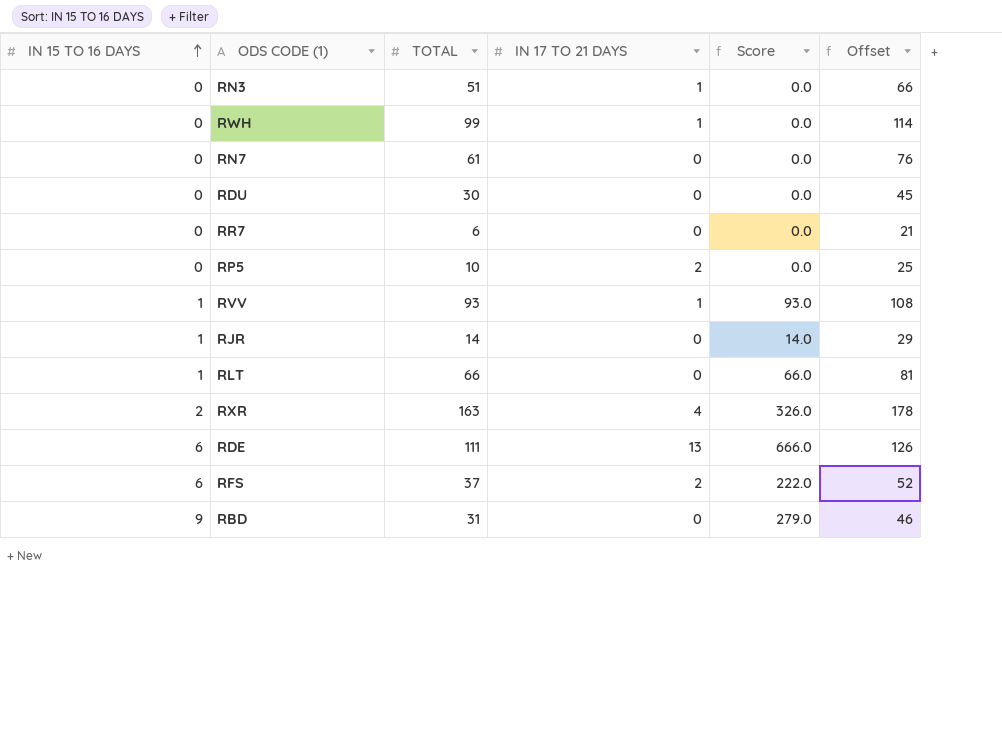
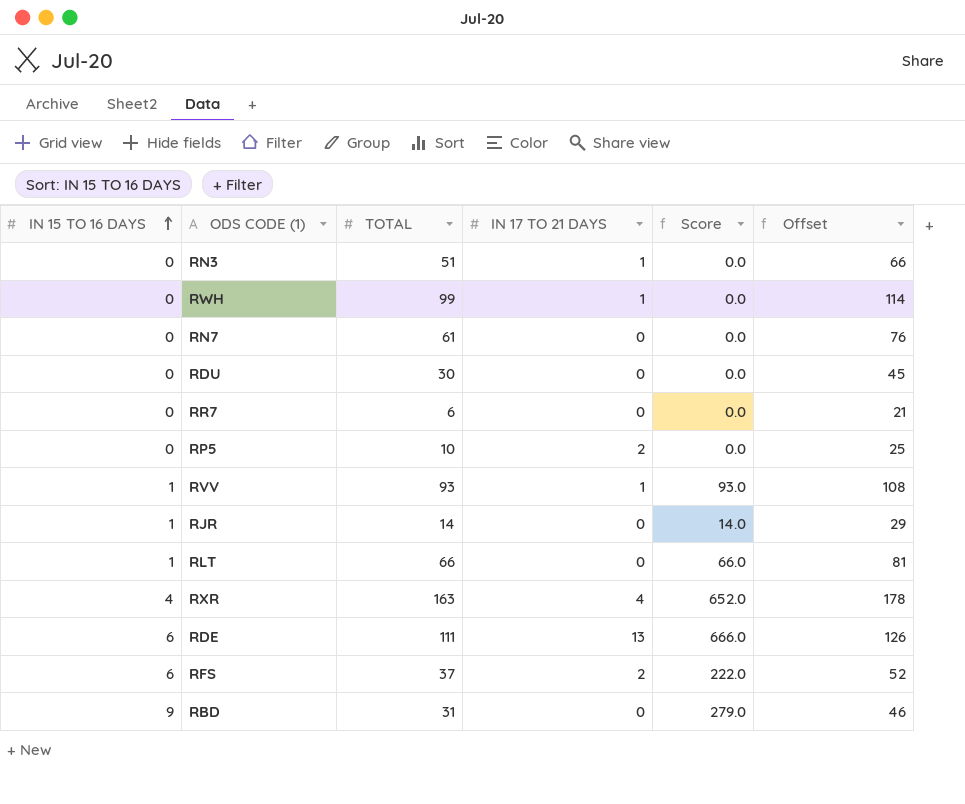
RXR | IN 15 TO 16 DAYS: 2 -> 4
RXR | Score: 326.0 -> 652.0

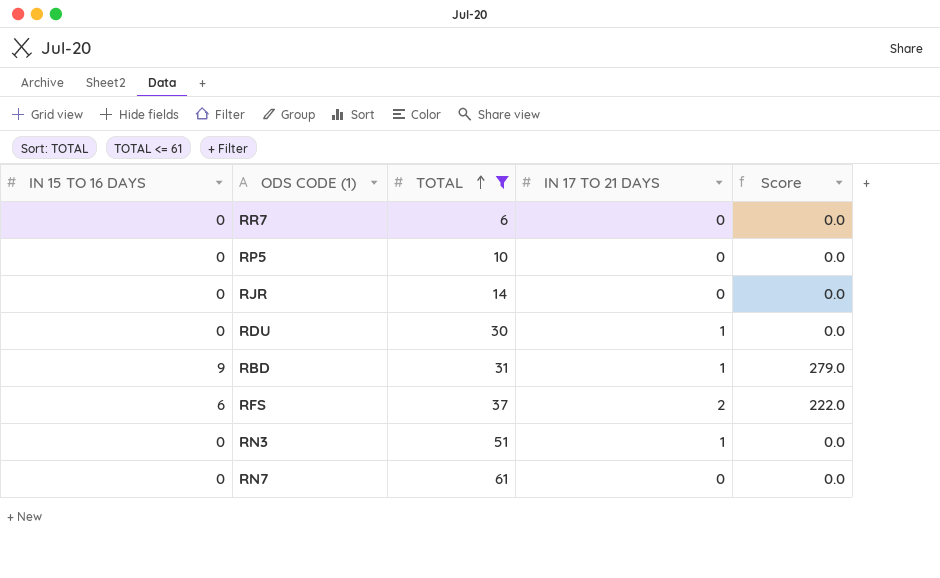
filter: none -> TOTAL <= 61
row order: IN 15 TO 16 DAYS ascending -> TOTAL ascending
column Offset | formula: [TOTAL] + 15 -> none
RP5 | IN 17 TO 21 DAYS: 2 -> 0
RJR | IN 15 TO 16 DAYS: 1 -> 0
RJR | Score: 14.0 -> 0.0
RDU | IN 17 TO 21 DAYS: 0 -> 1
RBD | IN 17 TO 21 DAYS: 0 -> 1

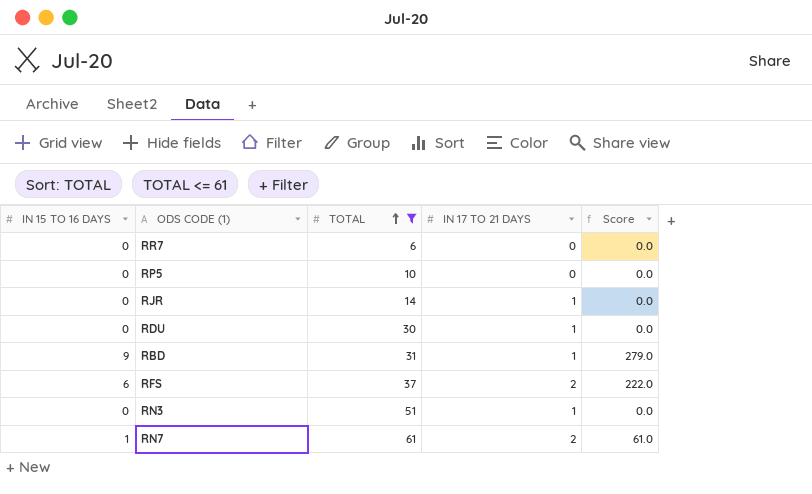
RJR | IN 17 TO 21 DAYS: 0 -> 1
RN7 | IN 15 TO 16 DAYS: 0 -> 1
RN7 | IN 17 TO 21 DAYS: 0 -> 2
RN7 | Score: 0.0 -> 61.0

